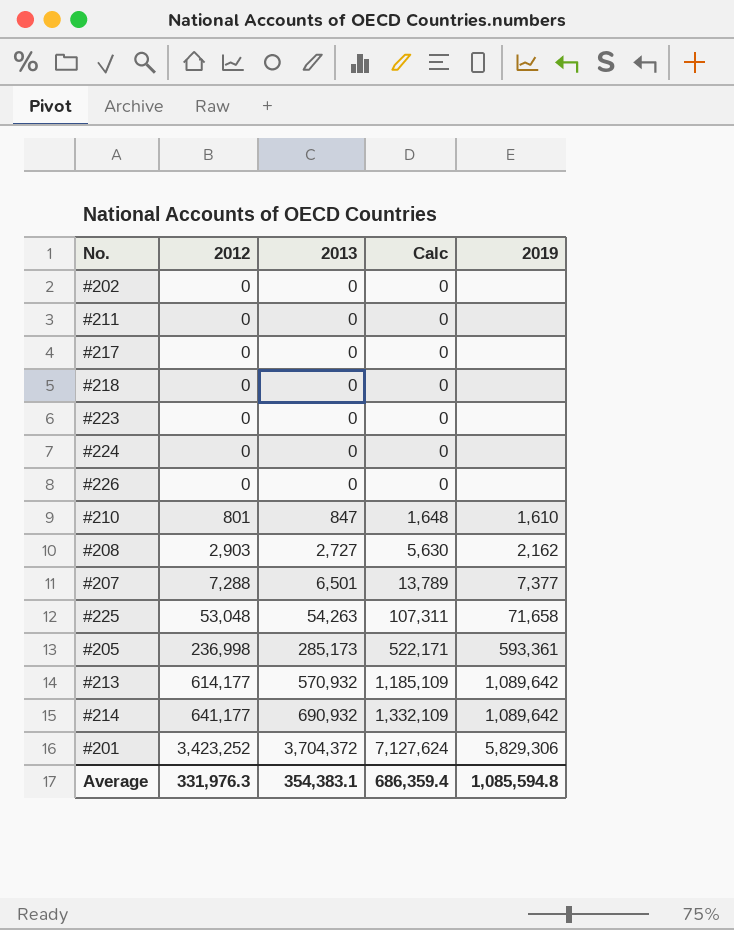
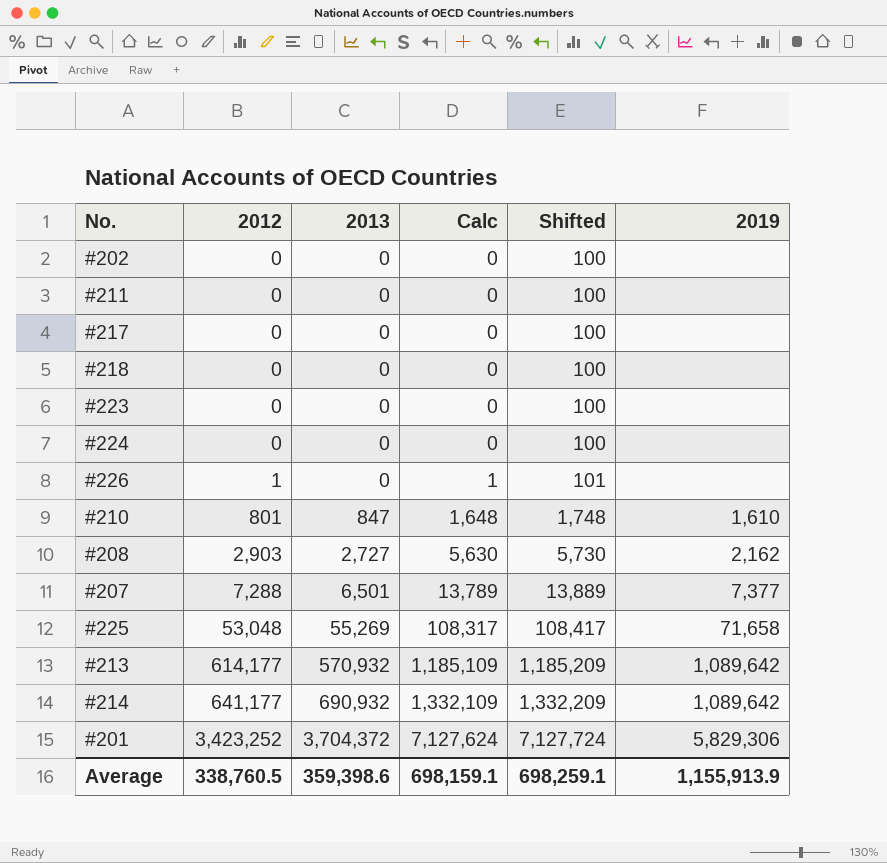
column Shifted | formula: none -> [Calc] + 100
row #205: 236,998 | 285,173 | 522,171 | 593,361 -> none
#226 | 2012: 0 -> 1
#226 | Calc: 0 -> 1
#225 | 2013: 54,263 -> 55,269
#225 | Calc: 107,311 -> 108,317
Average | 2012: 331,976.3 -> 338,760.5
Average | 2013: 354,383.1 -> 359,398.6
Average | Calc: 686,359.4 -> 698,159.1
Average | 2019: 1,085,594.8 -> 1,155,913.9

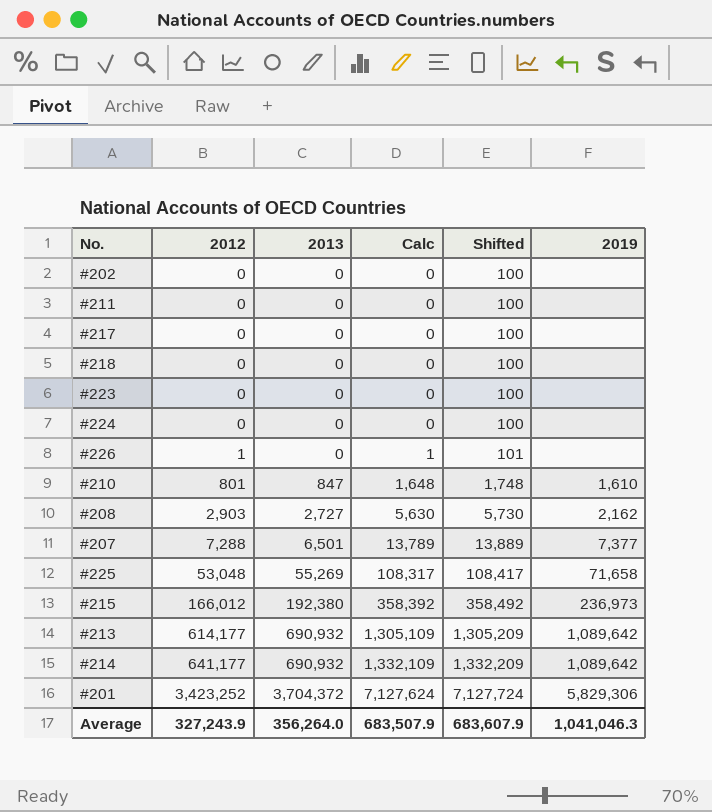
row #215: none -> 166,012 | 192,380 | 358,392 | 358,492 | 236,973
#213 | 2013: 570,932 -> 690,932
#213 | Calc: 1,185,109 -> 1,305,109
#213 | Shifted: 1,185,209 -> 1,305,209
Average | 2012: 338,760.5 -> 327,243.9
Average | 2013: 359,398.6 -> 356,264.0
Average | Calc: 698,159.1 -> 683,507.9
Average | Shifted: 698,259.1 -> 683,607.9
Average | 2019: 1,155,913.9 -> 1,041,046.3

